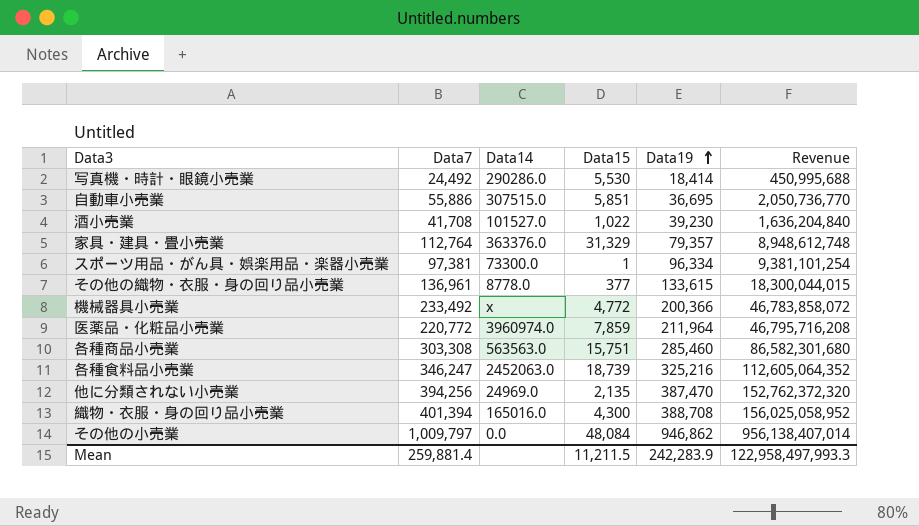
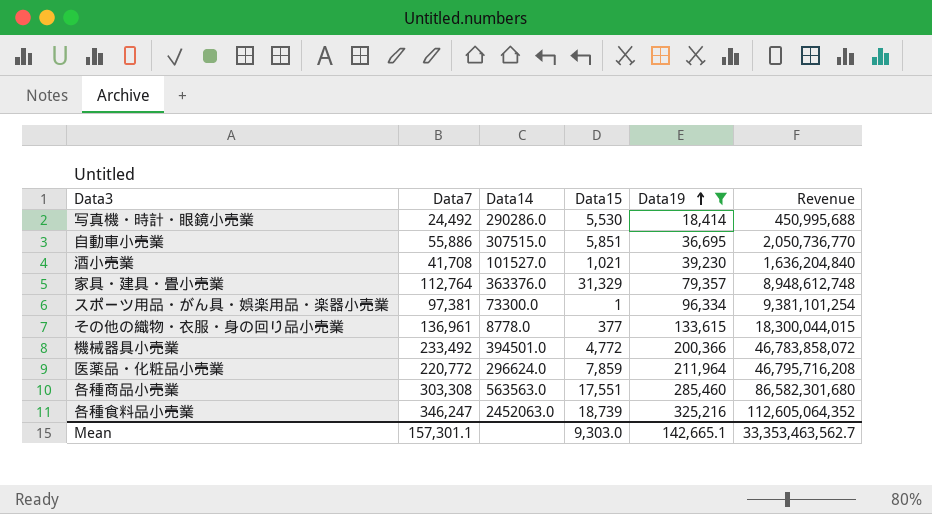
filter: none -> Data19 <= 325,216
酒小売業 | Data15: 1,022 -> 1,021
機械器具小売業 | Data14: x -> 394501.0
医薬品・化粧品小売業 | Data14: 3960974.0 -> 296624.0
各種商品小売業 | Data15: 15,751 -> 17,551
Mean | Data7: 259,881.4 -> 157,301.1
Mean | Data15: 11,211.5 -> 9,303.0
Mean | Data19: 242,283.9 -> 142,665.1
Mean | Revenue: 122,958,497,993.3 -> 33,353,463,562.7

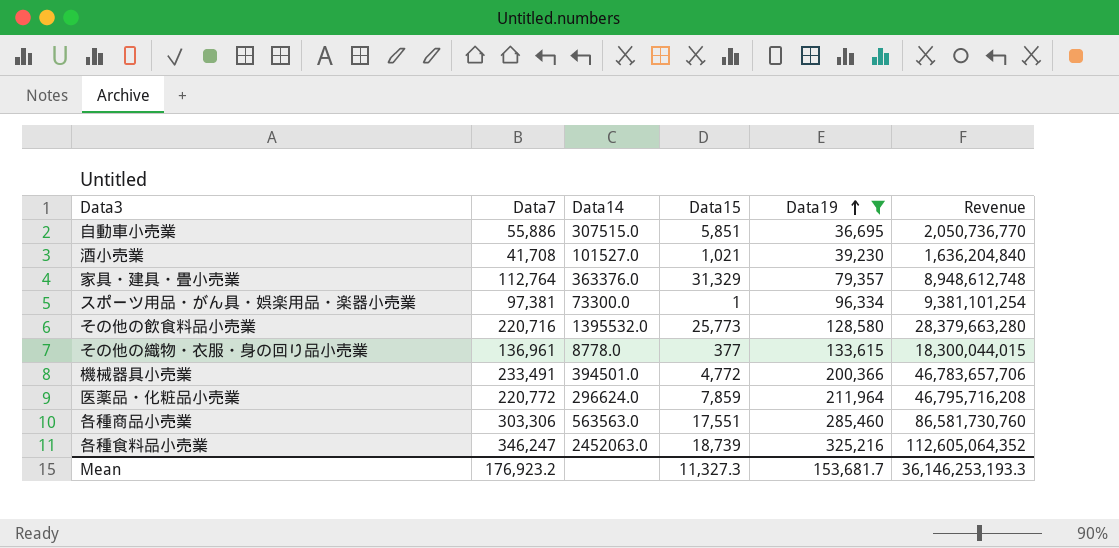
row 写真機・時計・眼鏡小売業: 24,492 | 290286.0 | 5,530 | 18,414 | 450,995,688 -> none
row その他の飲食料品小売業: none -> 220,716 | 1395532.0 | 25,773 | 128,580 | 28,379,663,280
機械器具小売業 | Data7: 233,492 -> 233,491
機械器具小売業 | Revenue: 46,783,858,072 -> 46,783,657,706
各種商品小売業 | Data7: 303,308 -> 303,306
各種商品小売業 | Revenue: 86,582,301,680 -> 86,581,730,760
Mean | Data7: 157,301.1 -> 176,923.2
Mean | Data15: 9,303.0 -> 11,327.3
Mean | Data19: 142,665.1 -> 153,681.7
Mean | Revenue: 33,353,463,562.7 -> 36,146,253,193.3

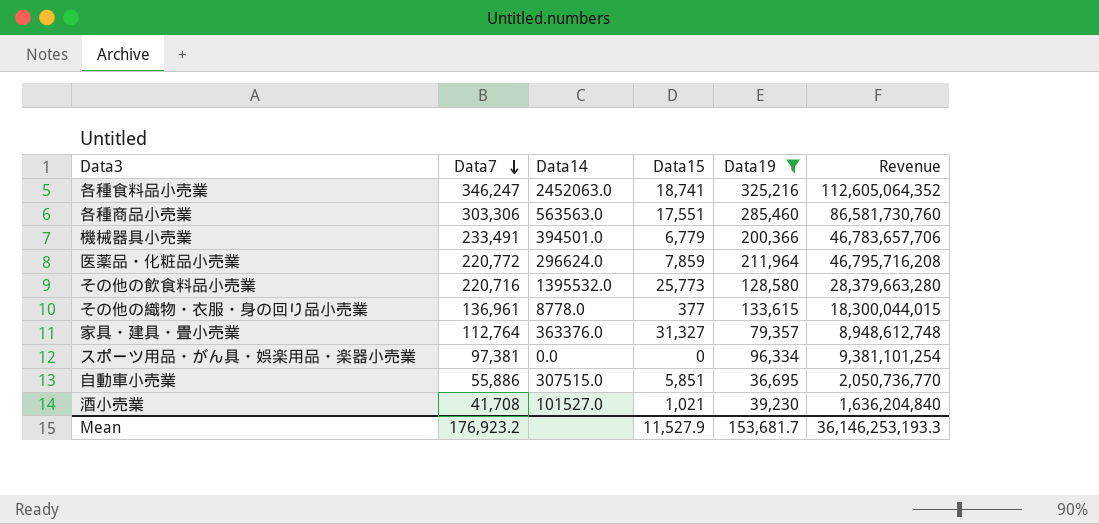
row order: Data19 ascending -> Data7 descending
各種食料品小売業 | Data15: 18,739 -> 18,741
機械器具小売業 | Data15: 4,772 -> 6,779
家具・建具・畳小売業 | Data15: 31,329 -> 31,327
スポーツ用品・がん具・娯楽用品・楽器小売業 | Data14: 73300.0 -> 0.0
スポーツ用品・がん具・娯楽用品・楽器小売業 | Data15: 1 -> 0
Mean | Data15: 11,327.3 -> 11,527.9

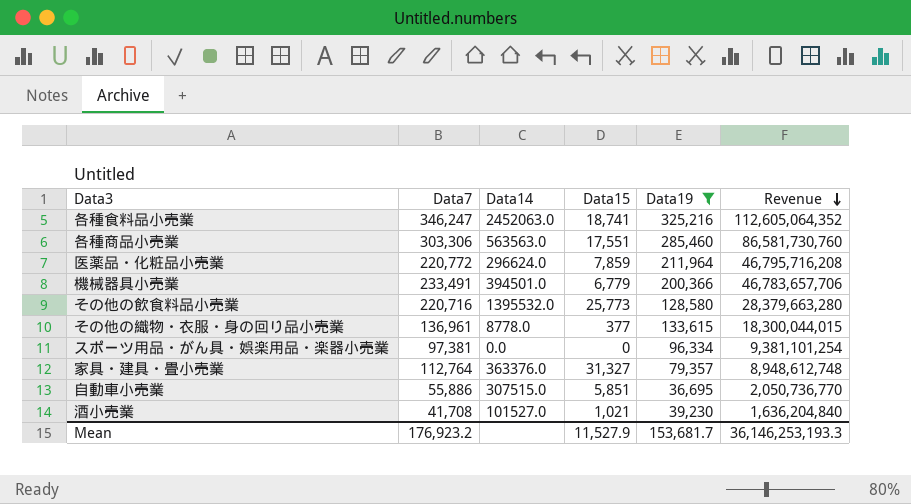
row order: Data7 descending -> Revenue descending

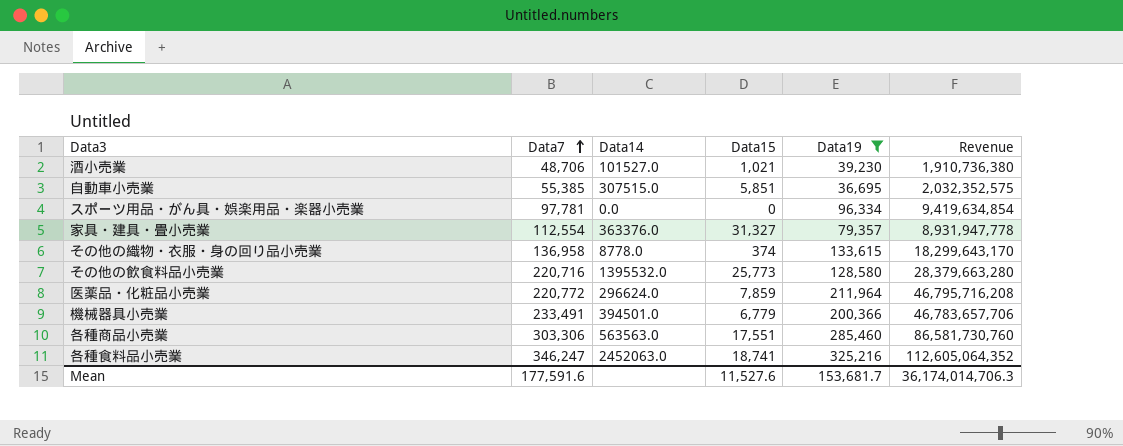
row order: Revenue descending -> Data7 ascending
酒小売業 | Data7: 41,708 -> 48,706
酒小売業 | Revenue: 1,636,204,840 -> 1,910,736,380
自動車小売業 | Data7: 55,886 -> 55,385
自動車小売業 | Revenue: 2,050,736,770 -> 2,032,352,575
スポーツ用品・がん具・娯楽用品・楽器小売業 | Data7: 97,381 -> 97,781
スポーツ用品・がん具・娯楽用品・楽器小売業 | Revenue: 9,381,101,254 -> 9,419,634,854
家具・建具・畳小売業 | Data7: 112,764 -> 112,554
家具・建具・畳小売業 | Revenue: 8,948,612,748 -> 8,931,947,778
その他の織物・衣服・身の回り品小売業 | Data7: 136,961 -> 136,958
その他の織物・衣服・身の回り品小売業 | Data15: 377 -> 374
その他の織物・衣服・身の回り品小売業 | Revenue: 18,300,044,015 -> 18,299,643,170
Mean | Data7: 176,923.2 -> 177,591.6
Mean | Data15: 11,527.9 -> 11,527.6
Mean | Revenue: 36,146,253,193.3 -> 36,174,014,706.3

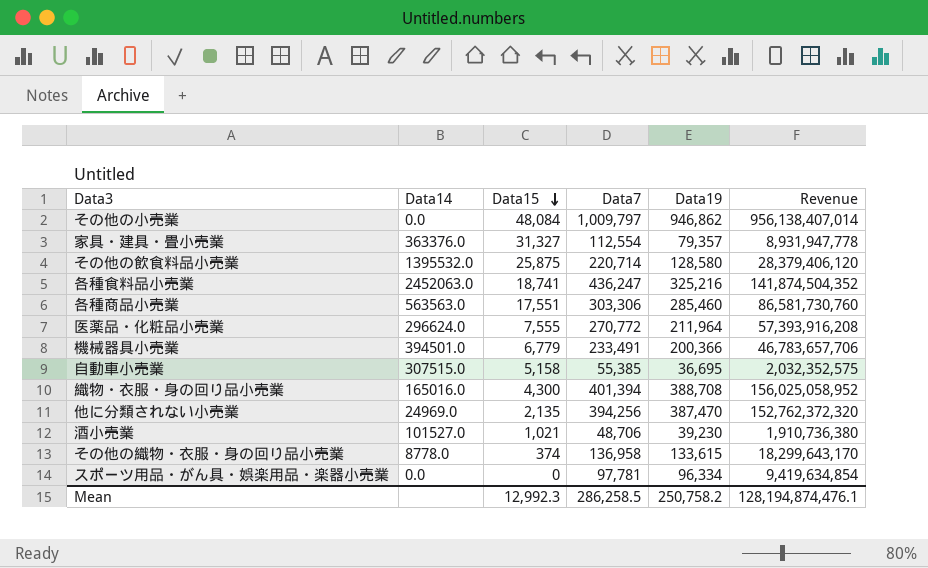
filter: Data19 <= 325,216 -> none
row order: Data7 ascending -> Data15 descending
column Data7 | position: 2 -> 4
その他の飲食料品小売業 | Data15: 25,773 -> 25,875
その他の飲食料品小売業 | Data7: 220,716 -> 220,714
その他の飲食料品小売業 | Revenue: 28,379,663,280 -> 28,379,406,120
各種食料品小売業 | Data7: 346,247 -> 436,247
各種食料品小売業 | Revenue: 112,605,064,352 -> 141,874,504,352
医薬品・化粧品小売業 | Data15: 7,859 -> 7,555
医薬品・化粧品小売業 | Data7: 220,772 -> 270,772
医薬品・化粧品小売業 | Revenue: 46,795,716,208 -> 57,393,916,208
自動車小売業 | Data15: 5,851 -> 5,158
Mean | Data15: 11,527.6 -> 12,992.3
Mean | Data7: 177,591.6 -> 286,258.5
Mean | Data19: 153,681.7 -> 250,758.2
Mean | Revenue: 36,174,014,706.3 -> 128,194,874,476.1

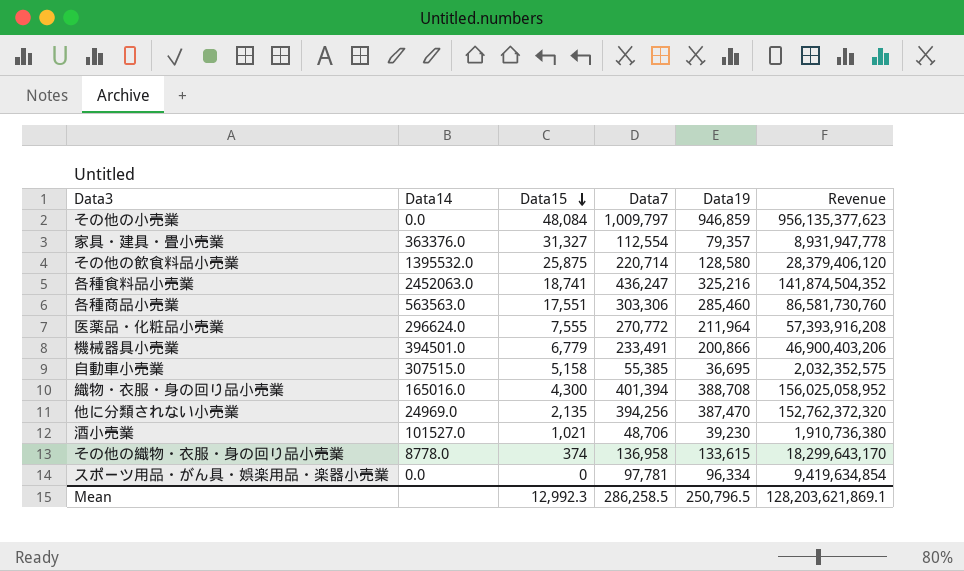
その他の小売業 | Data19: 946,862 -> 946,859
その他の小売業 | Revenue: 956,138,407,014 -> 956,135,377,623
機械器具小売業 | Data19: 200,366 -> 200,866
機械器具小売業 | Revenue: 46,783,657,706 -> 46,900,403,206
Mean | Data19: 250,758.2 -> 250,796.5
Mean | Revenue: 128,194,874,476.1 -> 128,203,621,869.1

